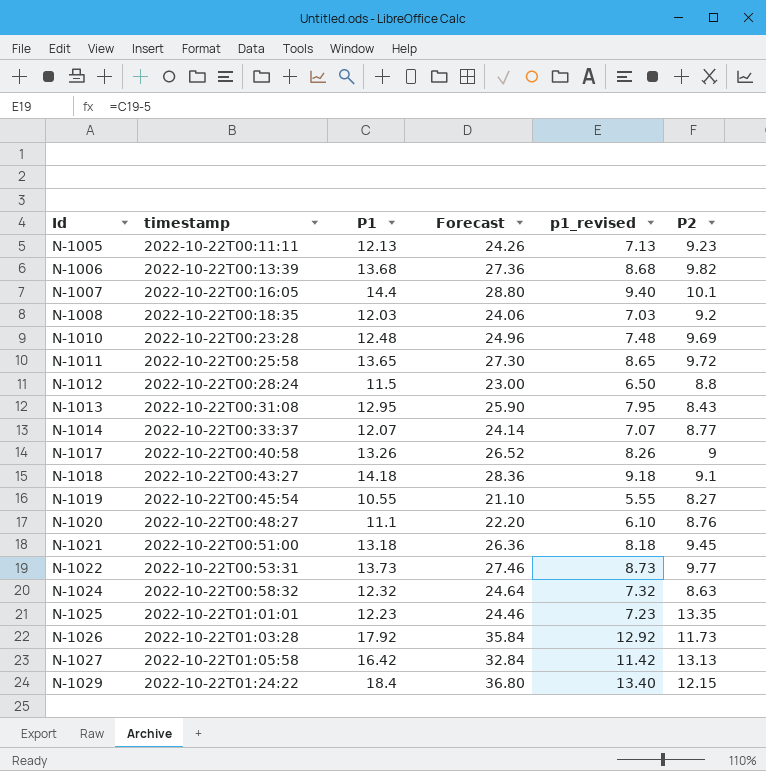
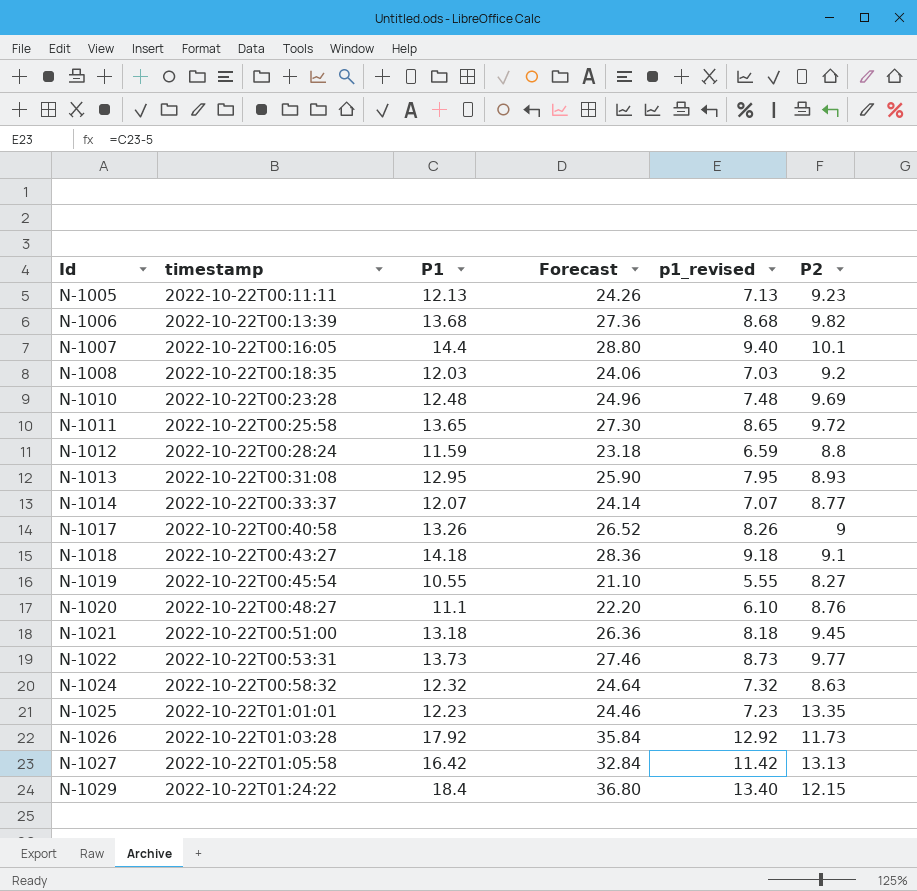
N-1012 | P1: 11.5 -> 11.59
N-1012 | Forecast: 23.00 -> 23.18
N-1012 | p1_revised: 6.50 -> 6.59
N-1013 | P2: 8.43 -> 8.93

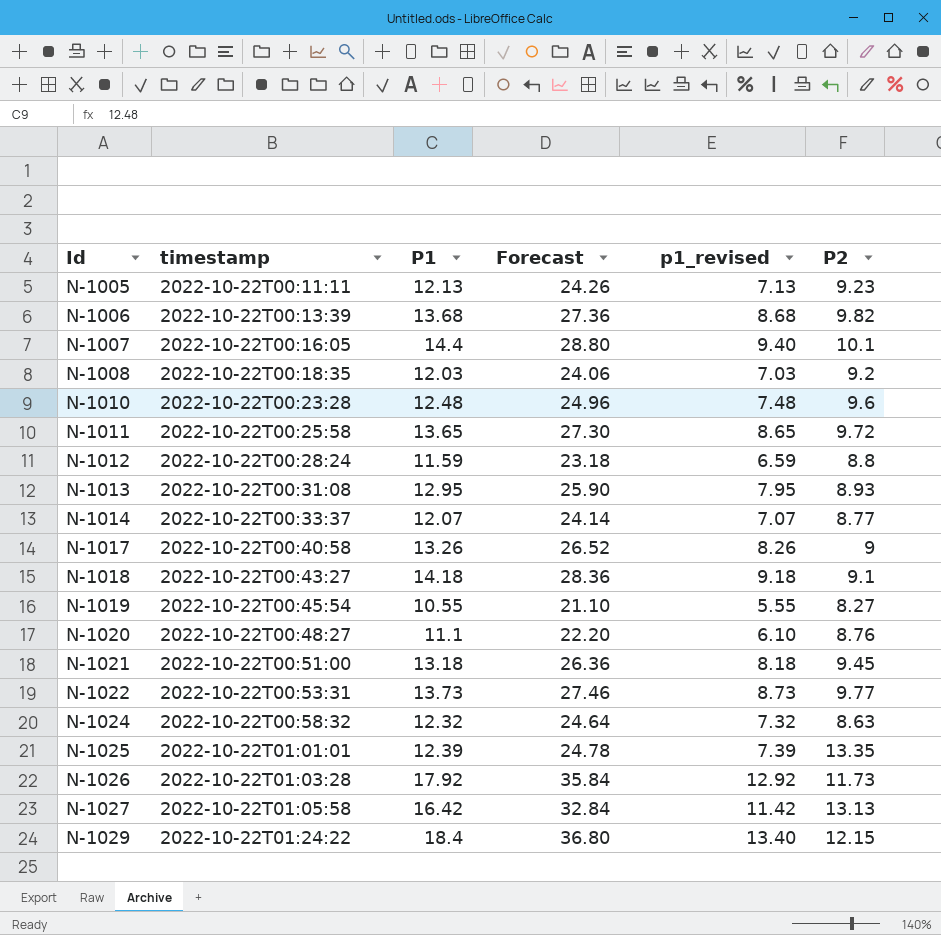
N-1010 | P2: 9.69 -> 9.6
N-1025 | P1: 12.23 -> 12.39
N-1025 | Forecast: 24.46 -> 24.78
N-1025 | p1_revised: 7.23 -> 7.39

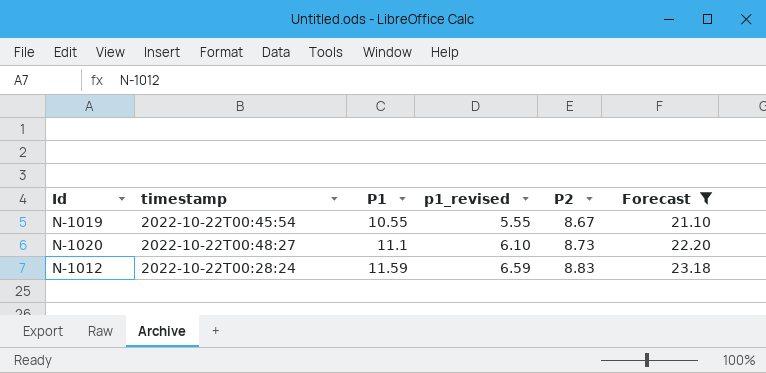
filter: none -> Forecast <= 23.18
row order: Id ascending -> P1 ascending
column Forecast | position: 4 -> 6
N-1019 | P2: 8.27 -> 8.67
N-1020 | P2: 8.76 -> 8.73
N-1012 | P2: 8.8 -> 8.83

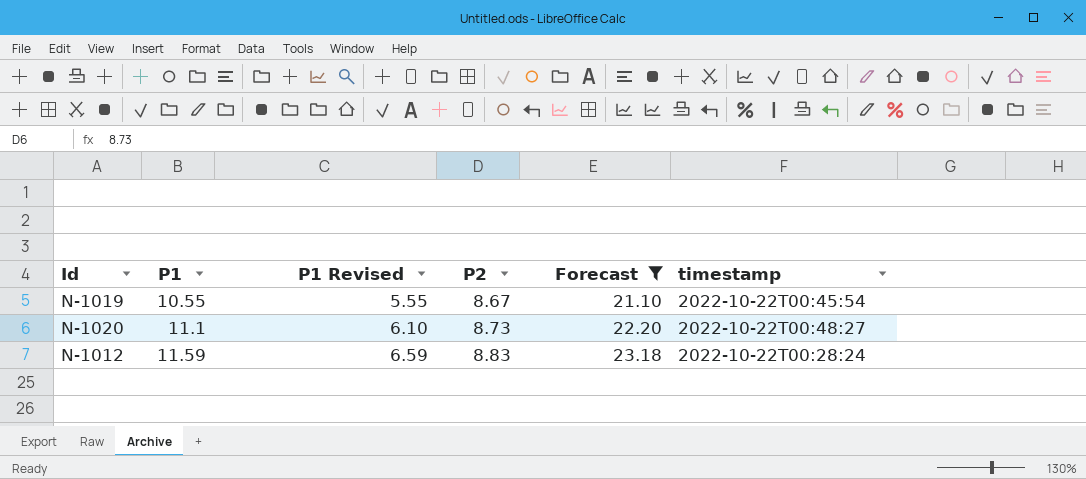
column name: p1_revised -> P1 Revised
column timestamp | position: 2 -> 6

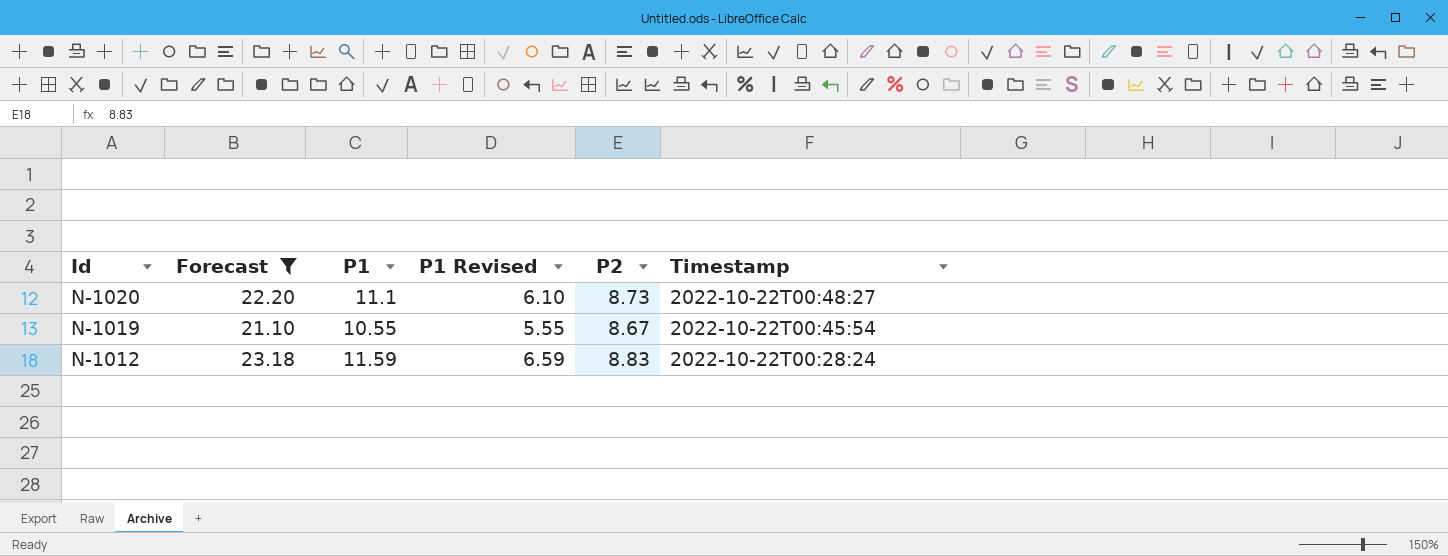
row order: P1 ascending -> Id descending
column Forecast | position: 5 -> 2
column name: timestamp -> Timestamp

